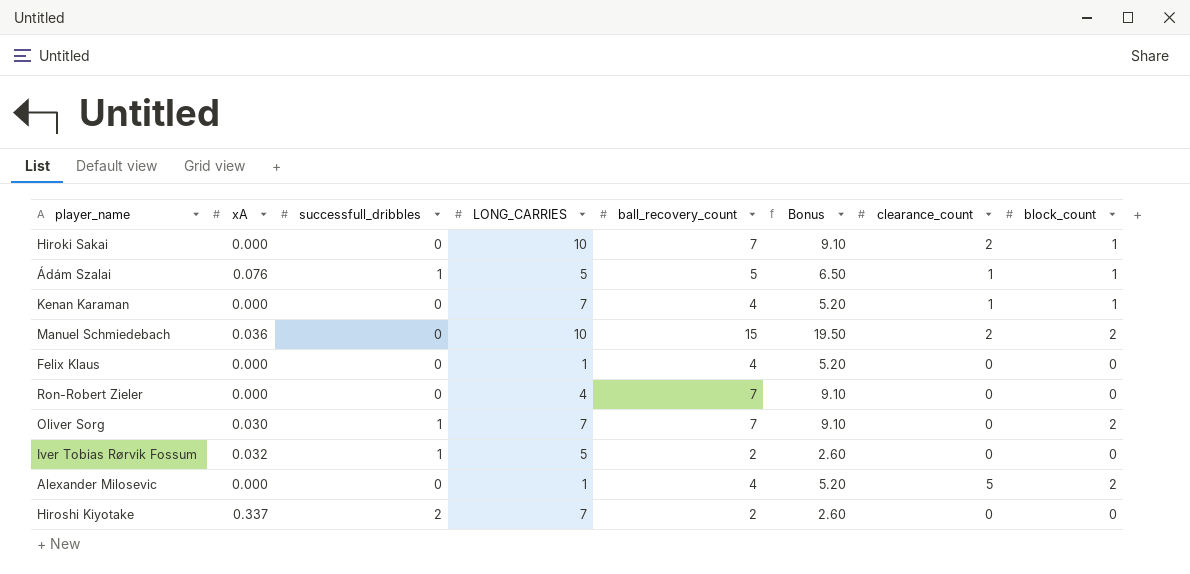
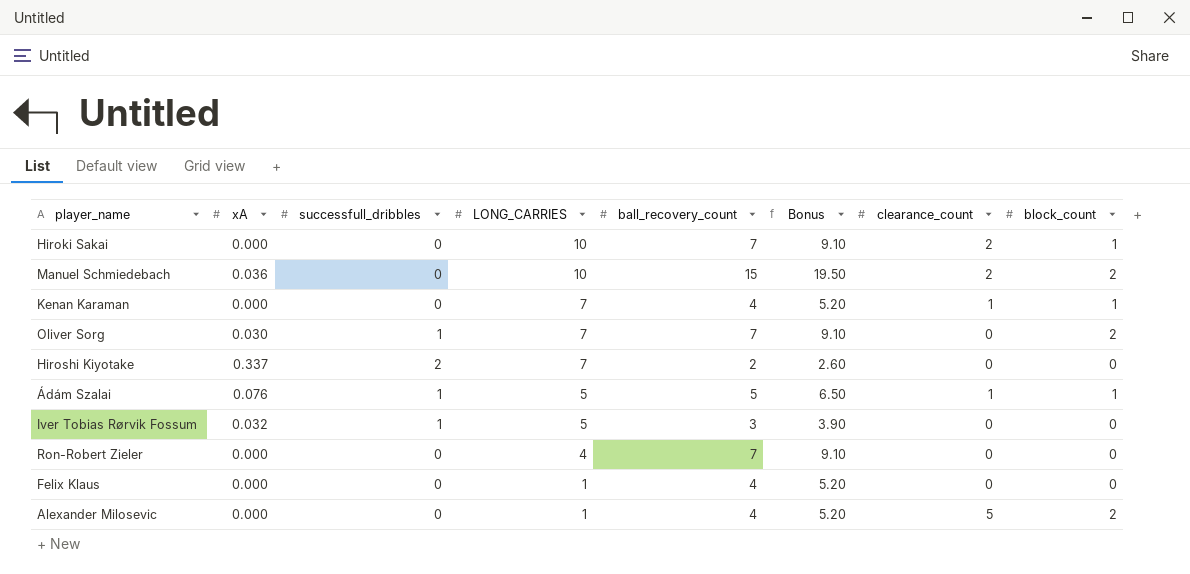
row order: none -> LONG_CARRIES descending
Iver Tobias Rørvik Fossum | ball_recovery_count: 2 -> 3
Iver Tobias Rørvik Fossum | Bonus: 2.60 -> 3.90

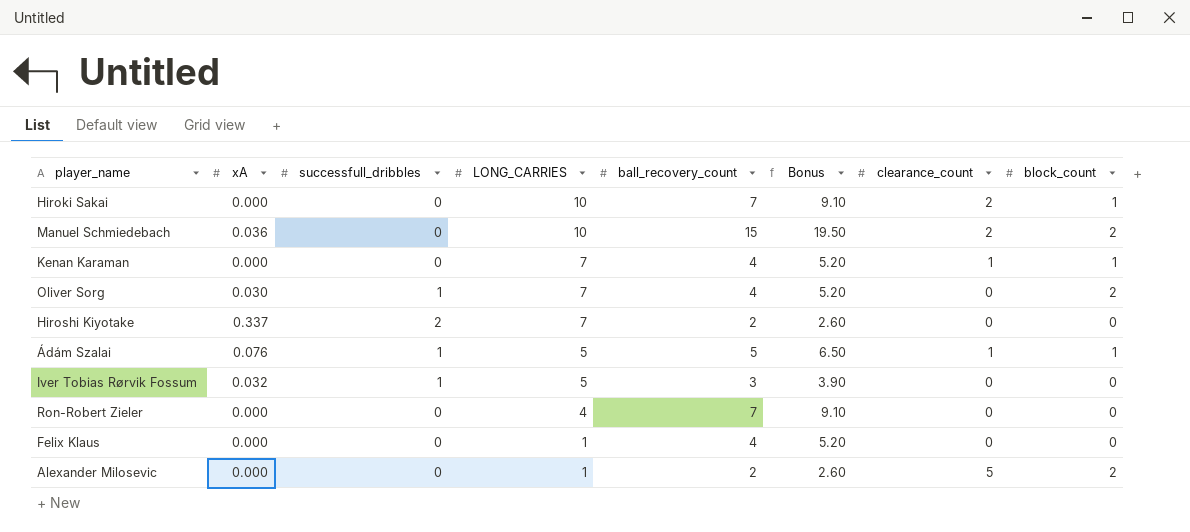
Oliver Sorg | ball_recovery_count: 7 -> 4
Oliver Sorg | Bonus: 9.10 -> 5.20
Alexander Milosevic | ball_recovery_count: 4 -> 2
Alexander Milosevic | Bonus: 5.20 -> 2.60

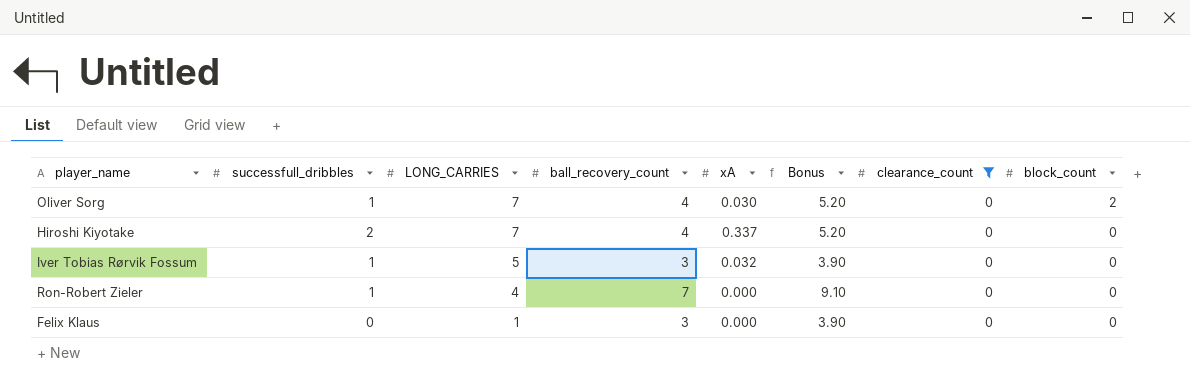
filter: none -> clearance_count = 0
column xA | position: 2 -> 5
Hiroshi Kiyotake | ball_recovery_count: 2 -> 4
Hiroshi Kiyotake | Bonus: 2.60 -> 5.20
Ron-Robert Zieler | successfull_dribbles: 0 -> 1
Felix Klaus | ball_recovery_count: 4 -> 3
Felix Klaus | Bonus: 5.20 -> 3.90

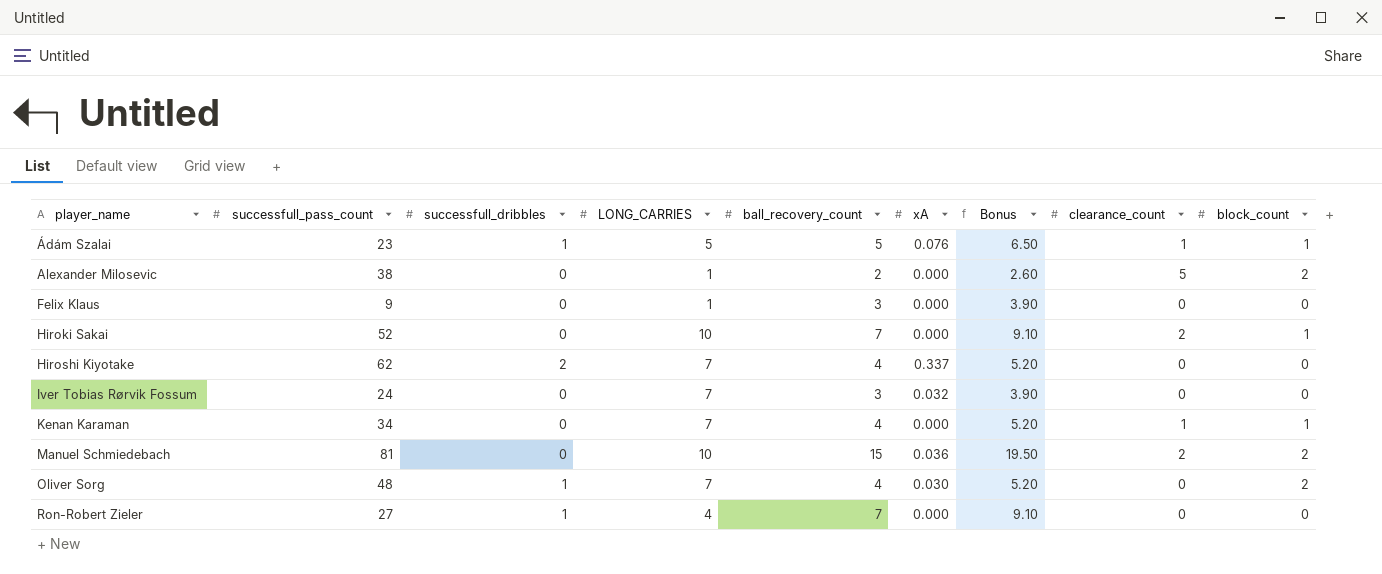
filter: clearance_count = 0 -> none
row order: LONG_CARRIES descending -> player_name ascending
column successfull_pass_count | position: none -> 2
Iver Tobias Rørvik Fossum | successfull_dribbles: 1 -> 0
Iver Tobias Rørvik Fossum | LONG_CARRIES: 5 -> 7

